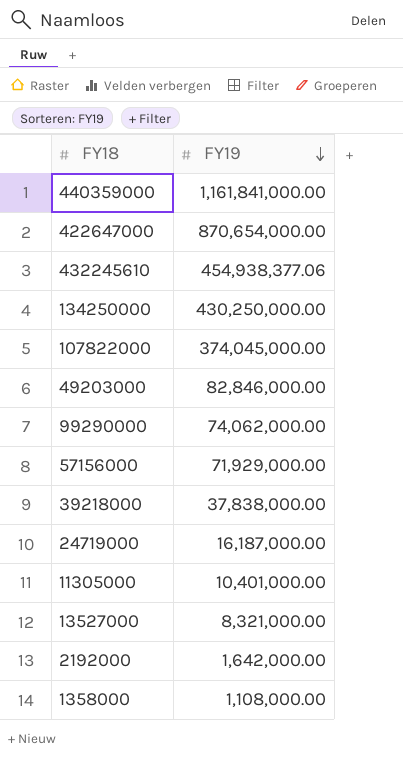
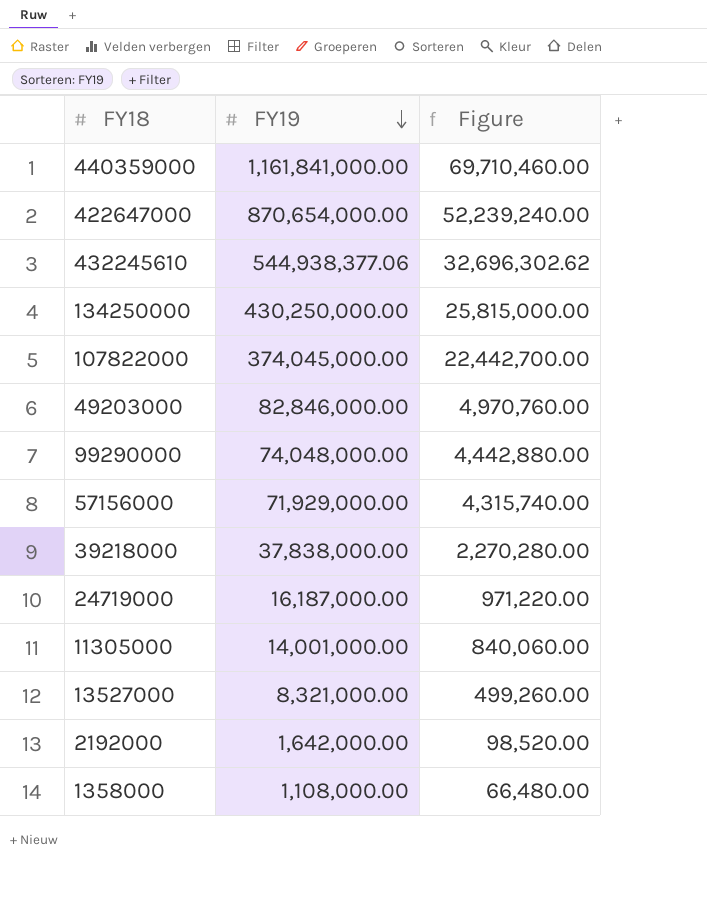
column Figure | formula: none -> [FY19] * 0.06
432245610 | FY19: 454,938,377.06 -> 544,938,377.06
99290000 | FY19: 74,062,000.00 -> 74,048,000.00
11305000 | FY19: 10,401,000.00 -> 14,001,000.00

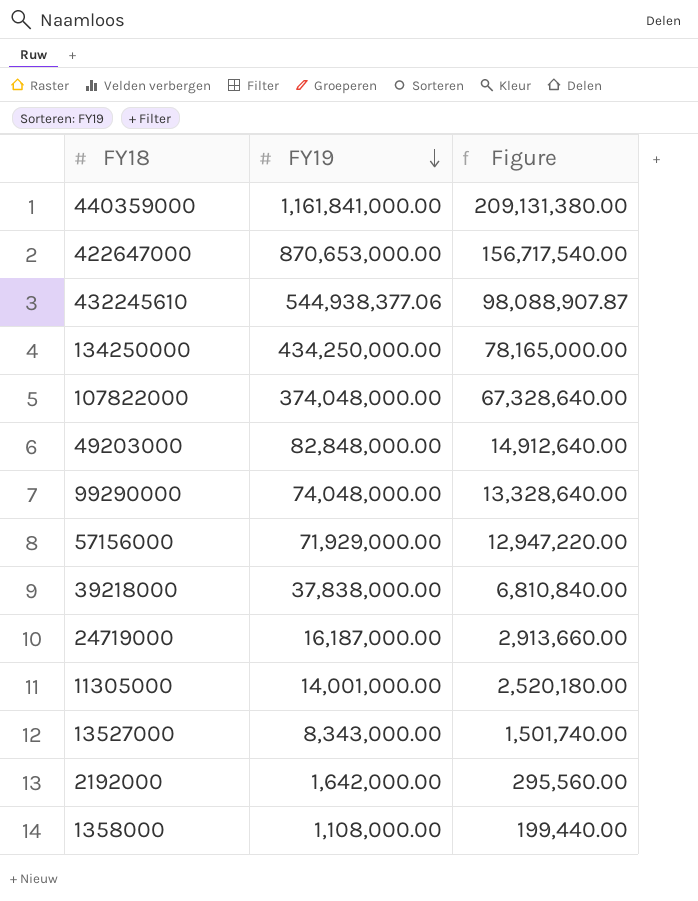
column Figure | formula: [FY19] * 0.06 -> [FY19] * 0.18
422647000 | FY19: 870,654,000.00 -> 870,653,000.00
134250000 | FY19: 430,250,000.00 -> 434,250,000.00
107822000 | FY19: 374,045,000.00 -> 374,048,000.00
49203000 | FY19: 82,846,000.00 -> 82,848,000.00
13527000 | FY19: 8,321,000.00 -> 8,343,000.00

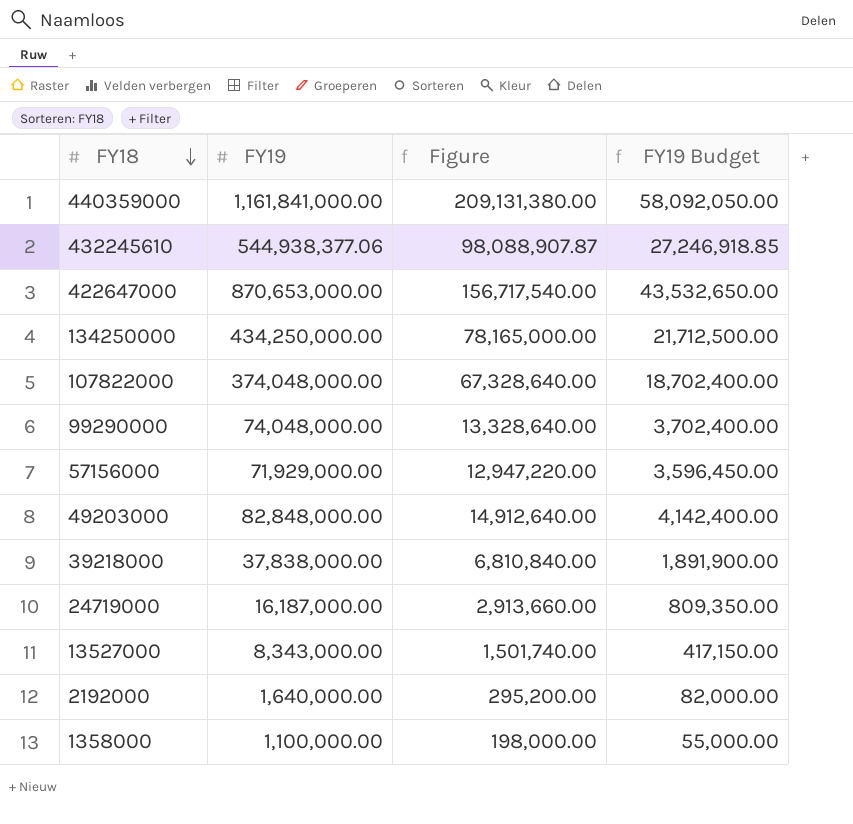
row order: FY19 descending -> FY18 descending
column FY19 Budget | formula: none -> [FY19] * 0.05
row 11305000: 14,001,000.00 | 2,520,180.00 -> none
2192000 | FY19: 1,642,000.00 -> 1,640,000.00
2192000 | Figure: 295,560.00 -> 295,200.00
1358000 | FY19: 1,108,000.00 -> 1,100,000.00
1358000 | Figure: 199,440.00 -> 198,000.00

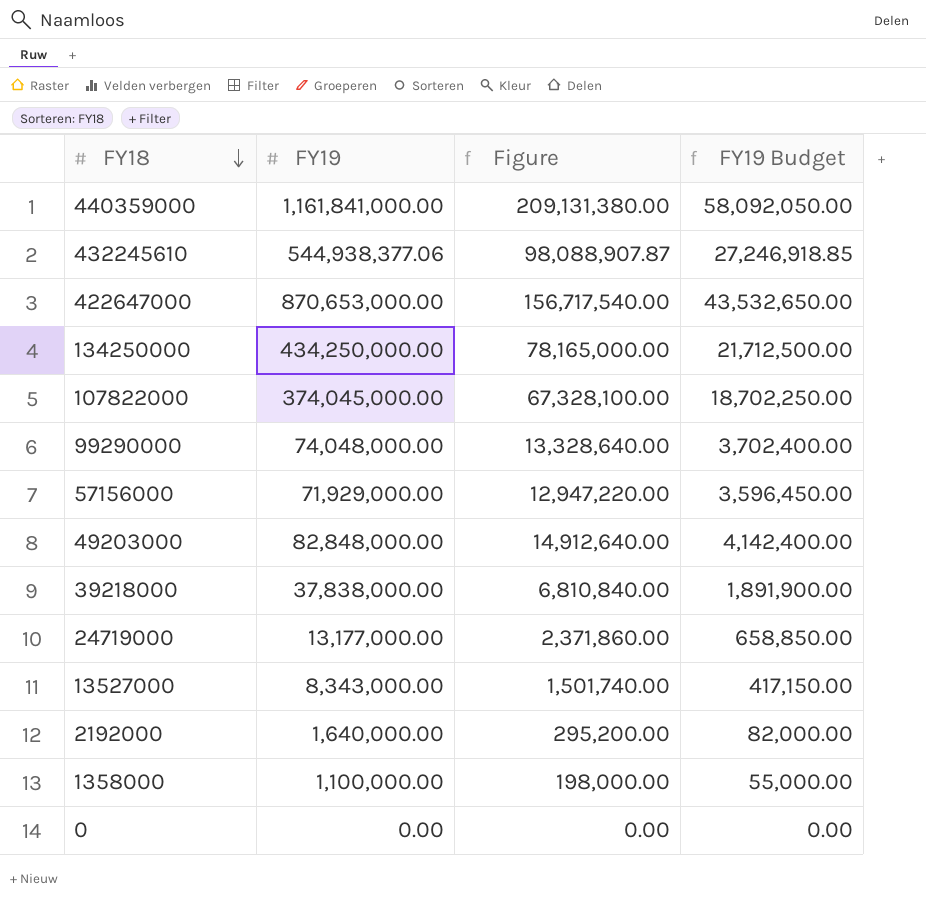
107822000 | FY19: 374,048,000.00 -> 374,045,000.00
107822000 | Figure: 67,328,640.00 -> 67,328,100.00
107822000 | FY19 Budget: 18,702,400.00 -> 18,702,250.00
24719000 | FY19: 16,187,000.00 -> 13,177,000.00
24719000 | Figure: 2,913,660.00 -> 2,371,860.00
24719000 | FY19 Budget: 809,350.00 -> 658,850.00
row 0: none -> 0.00 | 0.00 | 0.00

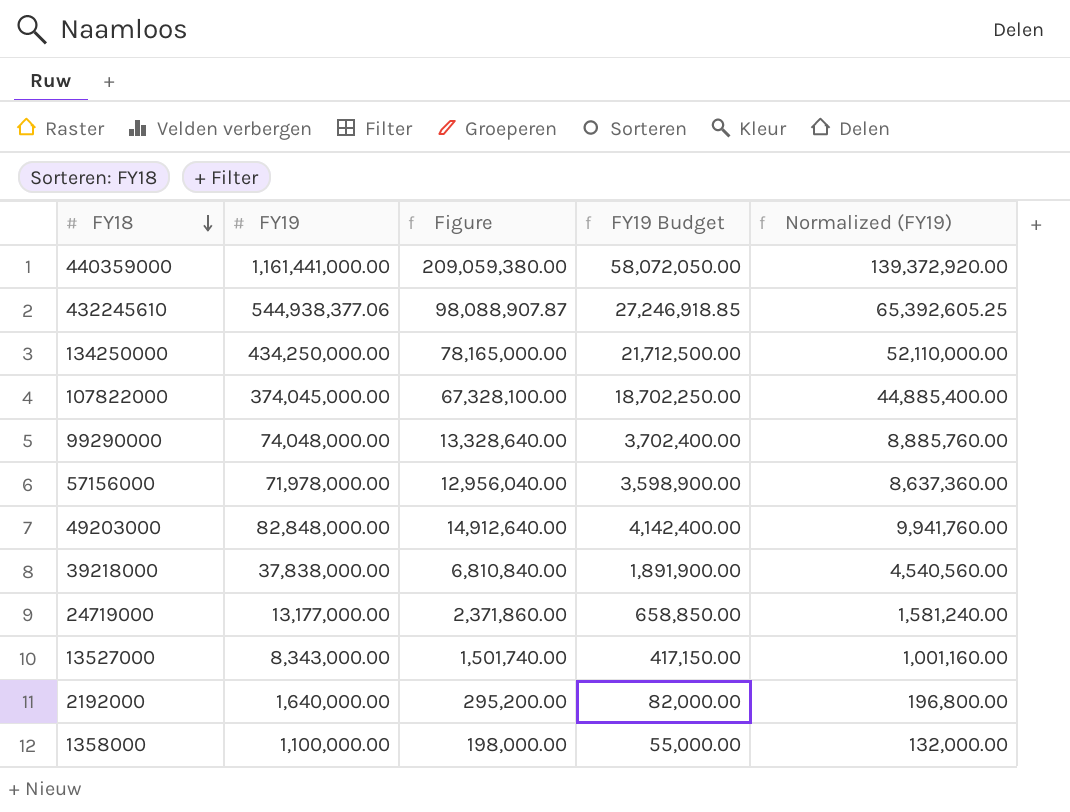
column Normalized (FY19) | formula: none -> [FY19] * 0.12
row 422647000: 870,653,000.00 | 156,717,540.00 | 43,532,650.00 -> none
row 0: 0.00 | 0.00 | 0.00 -> none
440359000 | FY19: 1,161,841,000.00 -> 1,161,441,000.00
440359000 | Figure: 209,131,380.00 -> 209,059,380.00
440359000 | FY19 Budget: 58,092,050.00 -> 58,072,050.00
57156000 | FY19: 71,929,000.00 -> 71,978,000.00
57156000 | Figure: 12,947,220.00 -> 12,956,040.00
57156000 | FY19 Budget: 3,596,450.00 -> 3,598,900.00

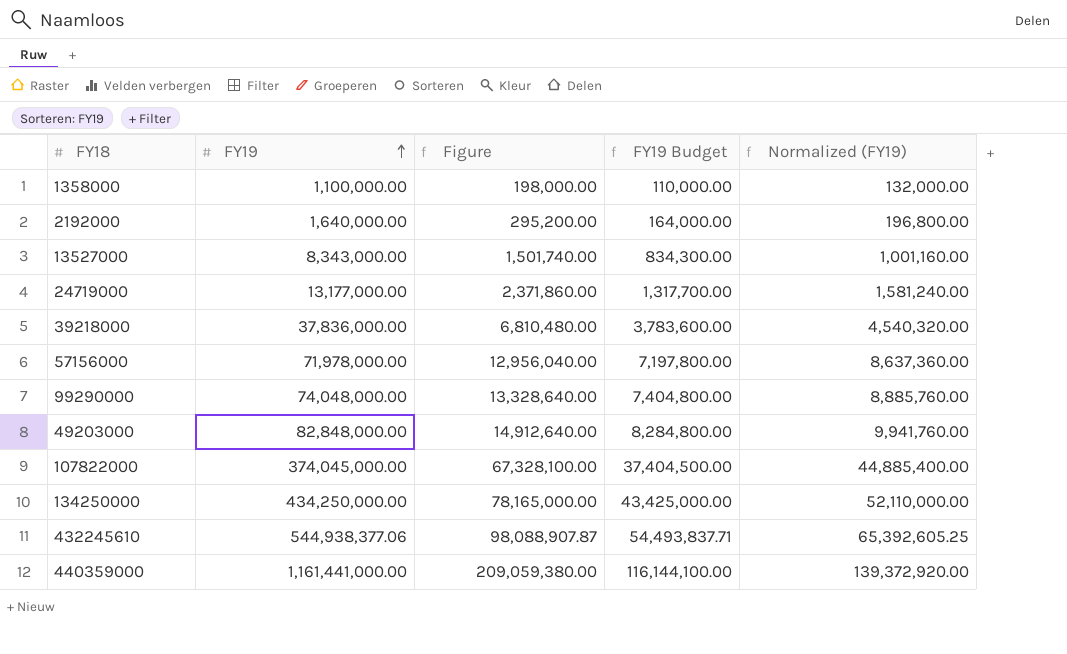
row order: FY18 descending -> FY19 ascending
column FY19 Budget | formula: [FY19] * 0.05 -> [FY19] * 0.1
39218000 | FY19: 37,838,000.00 -> 37,836,000.00
39218000 | Figure: 6,810,840.00 -> 6,810,480.00
39218000 | Normalized (FY19): 4,540,560.00 -> 4,540,320.00

